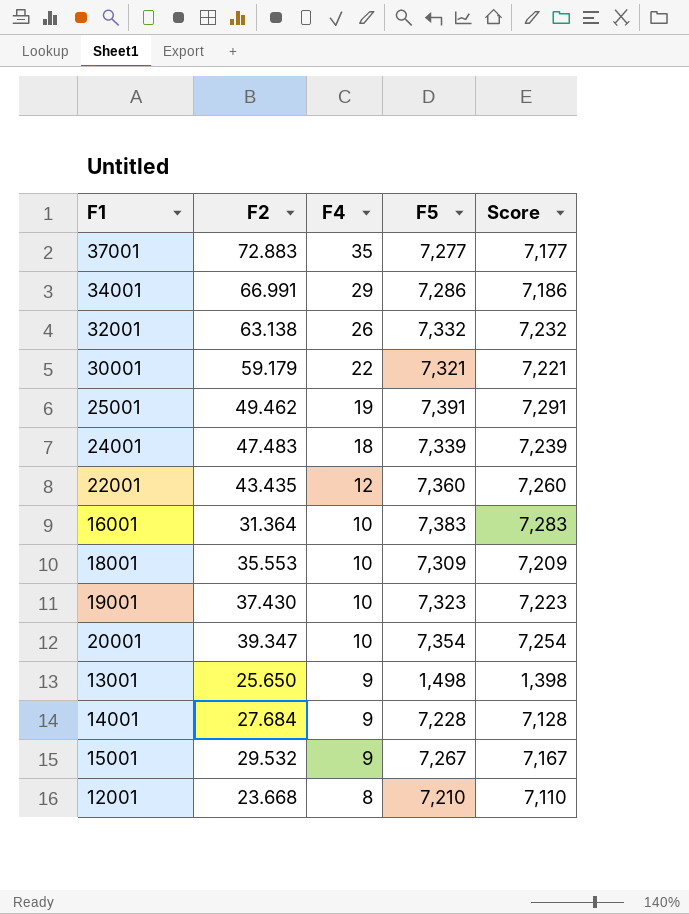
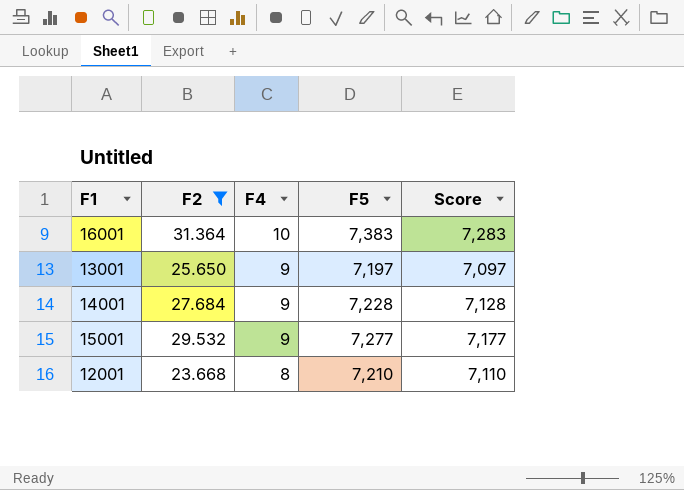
filter: none -> F2 <= 31.364
13001 | F5: 1,498 -> 7,197
13001 | Score: 1,398 -> 7,097
15001 | F5: 7,267 -> 7,277
15001 | Score: 7,167 -> 7,177

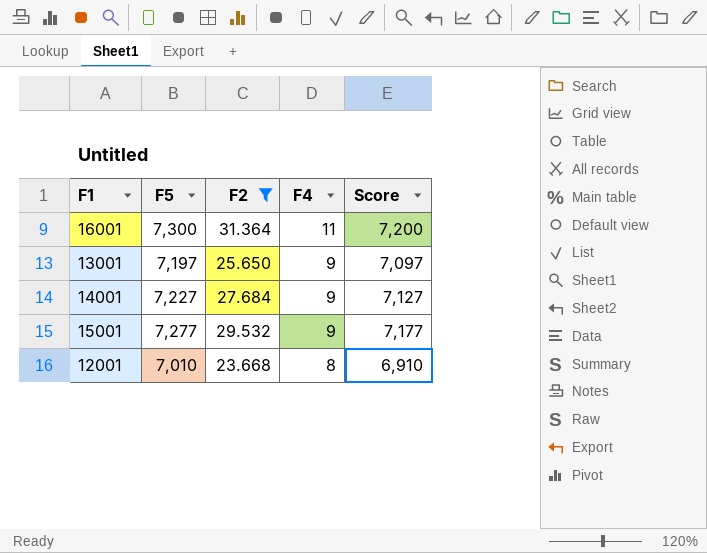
column F5 | position: 4 -> 2
16001 | F5: 7,383 -> 7,300
16001 | F4: 10 -> 11
16001 | Score: 7,283 -> 7,200
14001 | F5: 7,228 -> 7,227
14001 | Score: 7,128 -> 7,127
12001 | F5: 7,210 -> 7,010
12001 | Score: 7,110 -> 6,910

